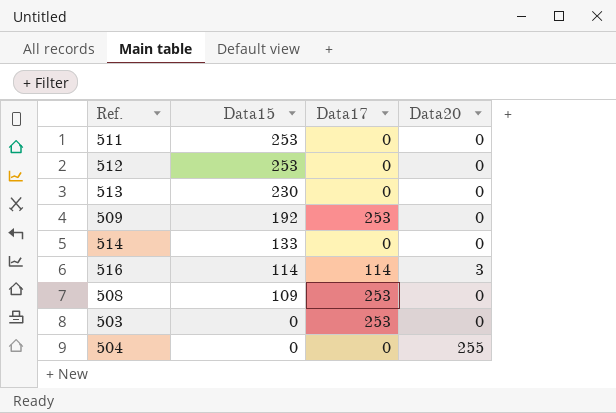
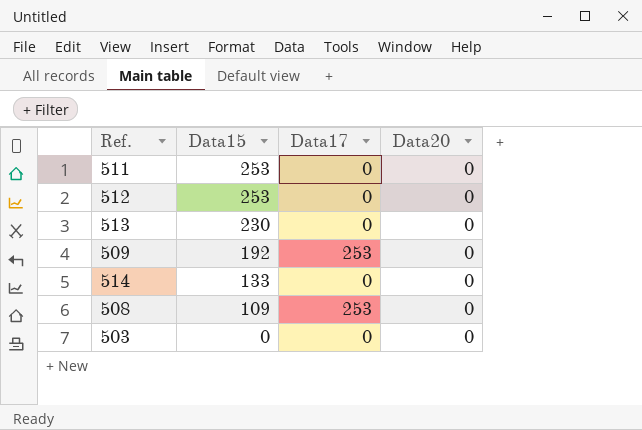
row 516: 114 | 114 | 3 -> none
row 504: 0 | 0 | 255 -> none
503 | Data17: 253 -> 0

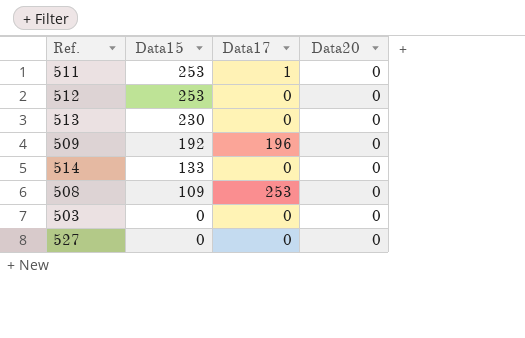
511 | Data17: 0 -> 1
509 | Data17: 253 -> 196
row 527: none -> 0 | 0 | 0

